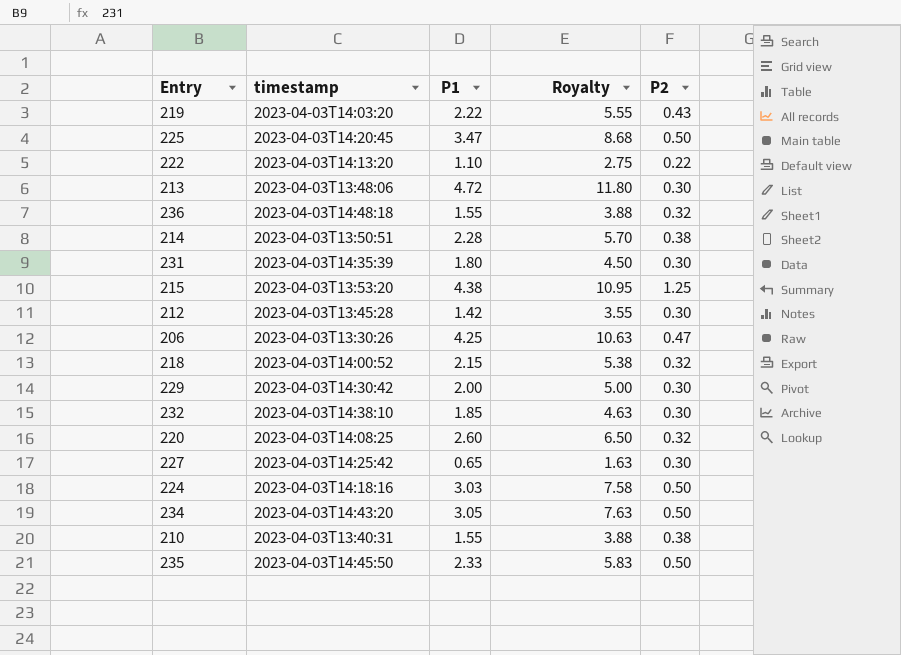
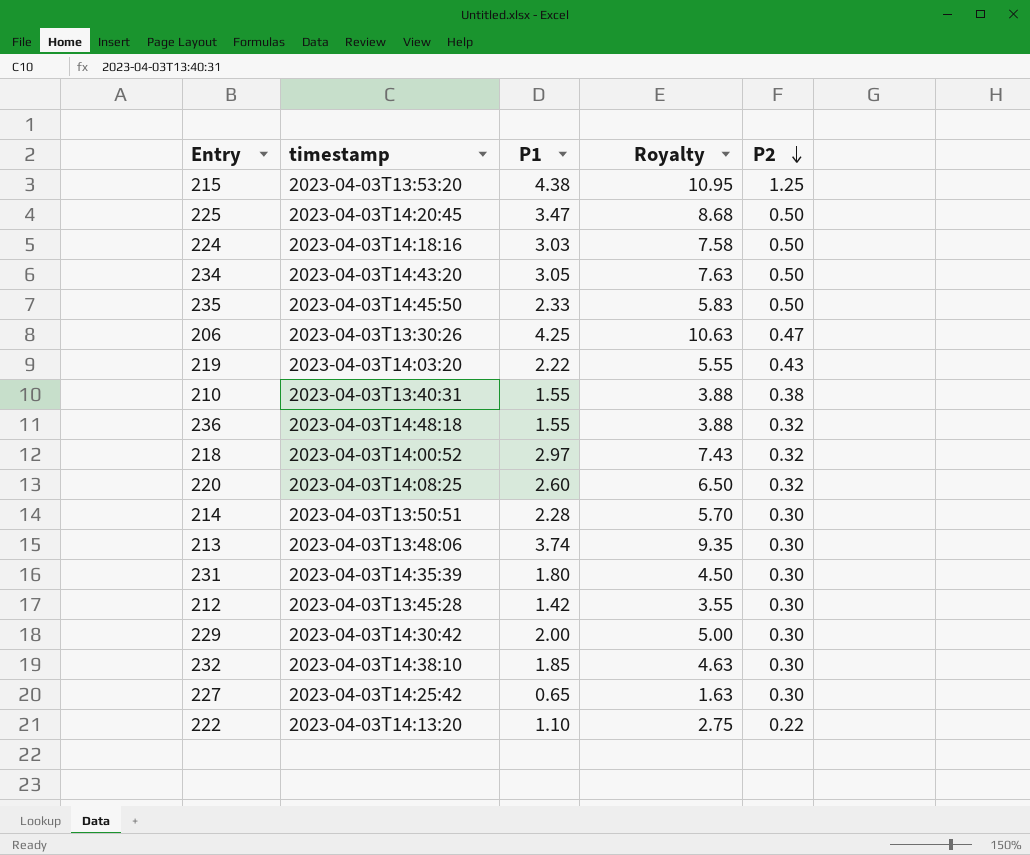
row order: none -> P2 descending
218 | P1: 2.15 -> 2.97
218 | Royalty: 5.38 -> 7.43
214 | P2: 0.38 -> 0.30
213 | P1: 4.72 -> 3.74
213 | Royalty: 11.80 -> 9.35

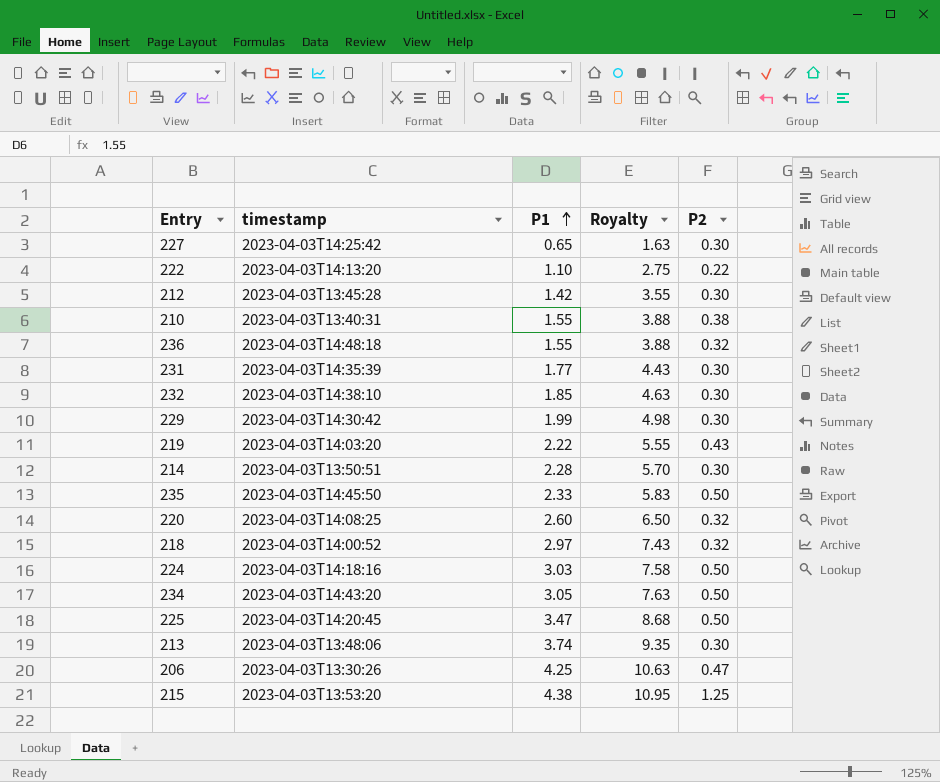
row order: P2 descending -> P1 ascending
231 | P1: 1.80 -> 1.77
231 | Royalty: 4.50 -> 4.43
229 | P1: 2.00 -> 1.99
229 | Royalty: 5.00 -> 4.98

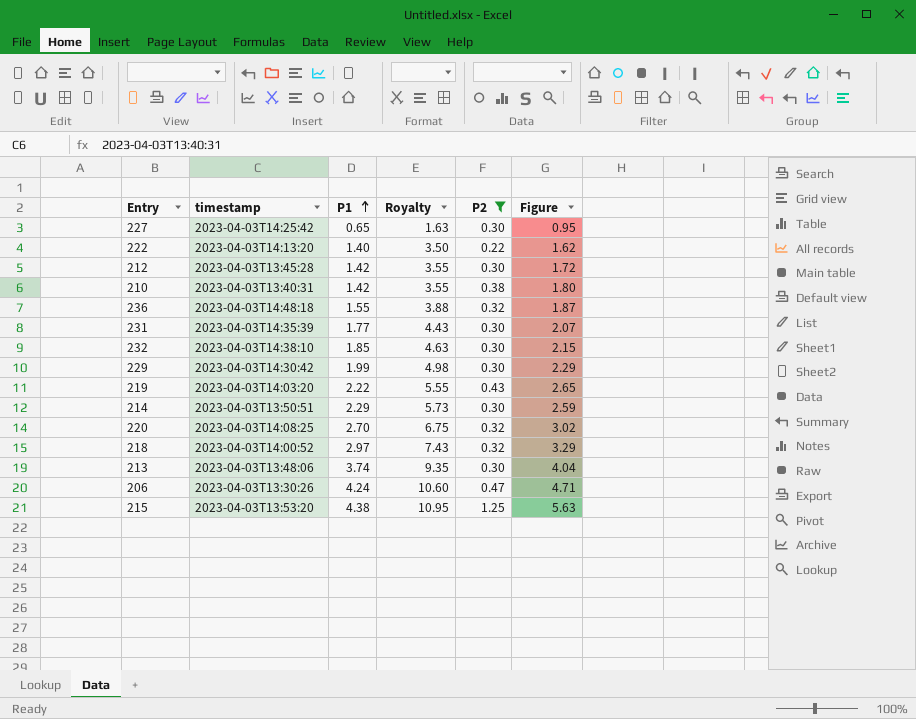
filter: none -> P2 != 0.50
column Figure | formula: none -> [P1] + [P2]
222 | P1: 1.10 -> 1.40
222 | Royalty: 2.75 -> 3.50
210 | P1: 1.55 -> 1.42
210 | Royalty: 3.88 -> 3.55
214 | P1: 2.28 -> 2.29
214 | Royalty: 5.70 -> 5.73
220 | P1: 2.60 -> 2.70
220 | Royalty: 6.50 -> 6.75
206 | P1: 4.25 -> 4.24
206 | Royalty: 10.63 -> 10.60

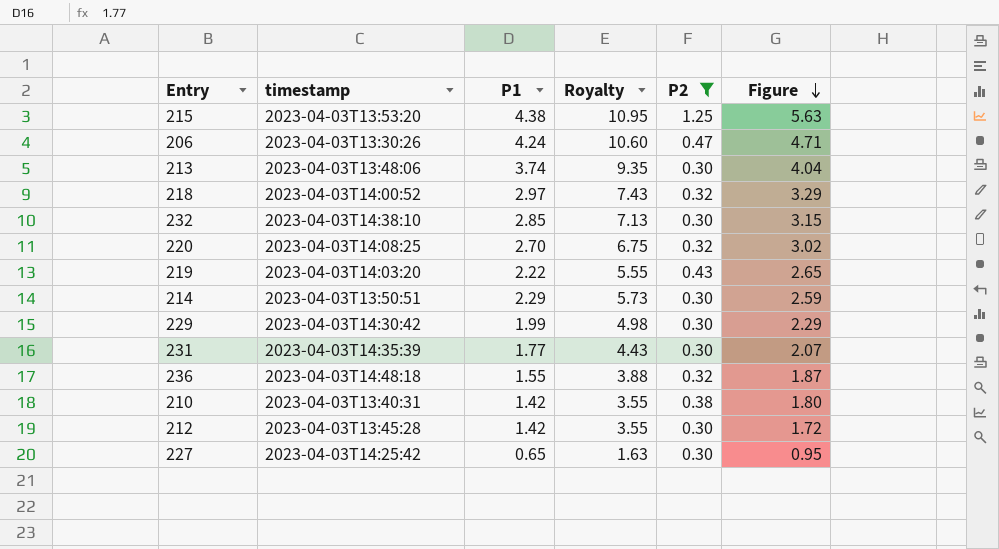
row order: P1 ascending -> Figure descending
row 222: 2023-04-03T14:13:20 | 1.40 | 3.50 | 0.22 | 1.62 -> none
232 | P1: 1.85 -> 2.85
232 | Royalty: 4.63 -> 7.13
232 | Figure: 2.15 -> 3.15

